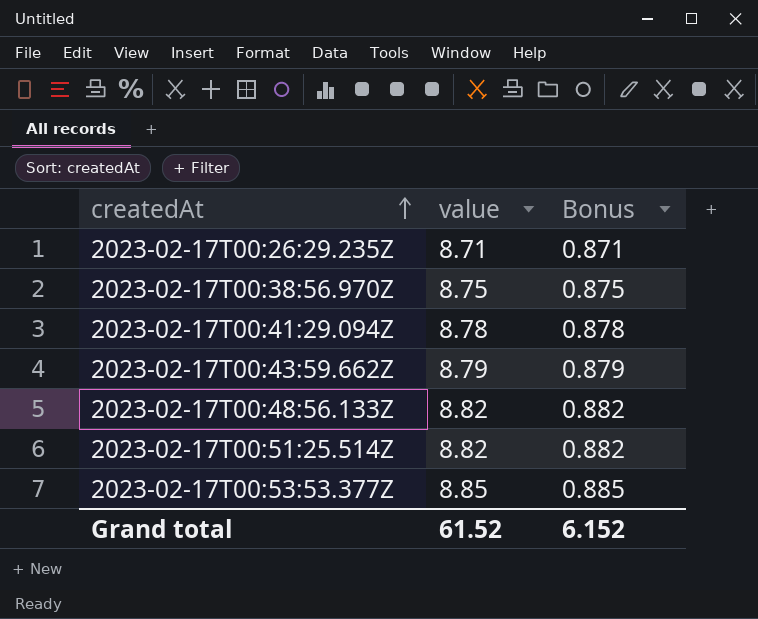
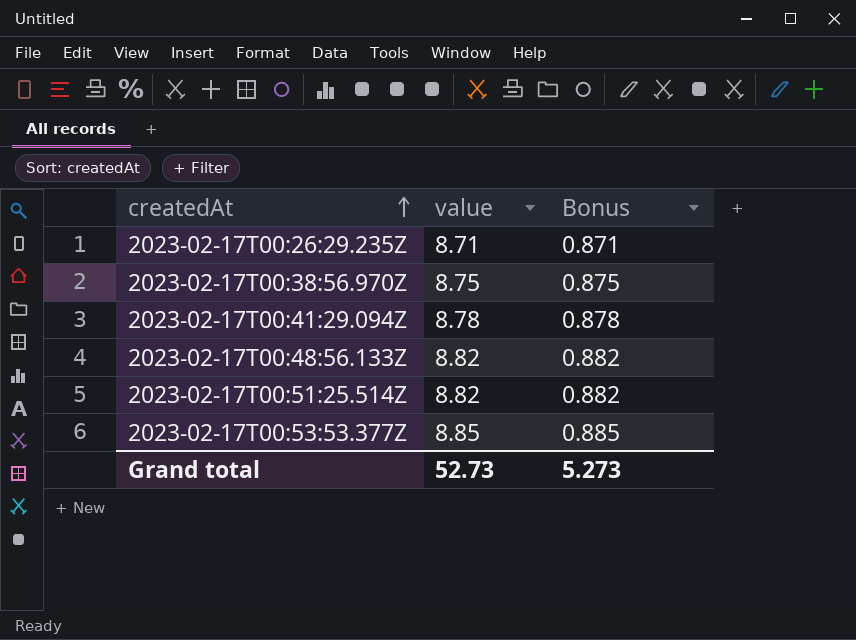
row 2023-02-17T00:43:59.662Z: 8.79 | 0.879 -> none
Grand total | value: 61.52 -> 52.73
Grand total | Bonus: 6.152 -> 5.273

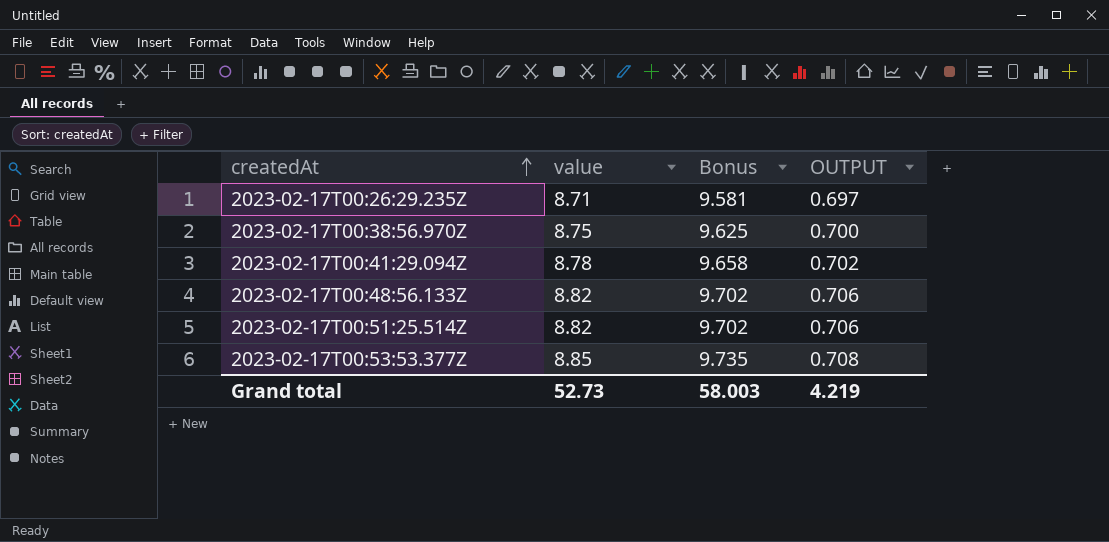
column Bonus | formula: [value] * 0.1 -> [value] * 1.1
column OUTPUT | formula: none -> [value] * 0.08
Grand total | Bonus: 5.273 -> 58.003

